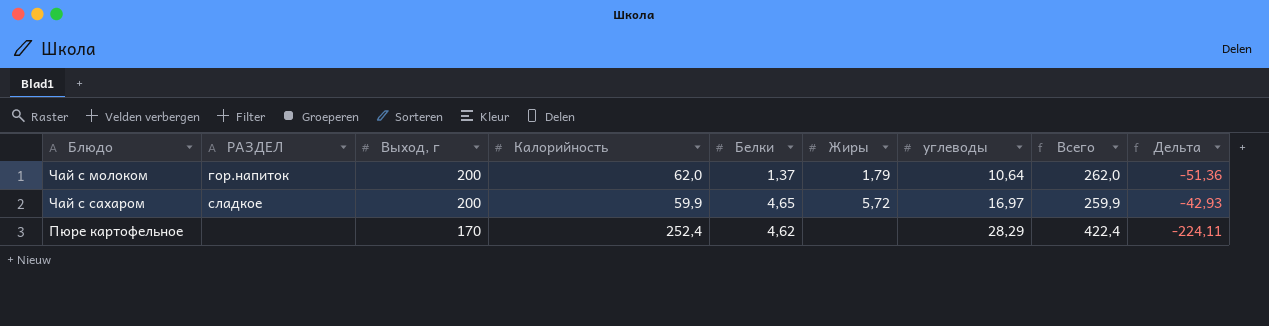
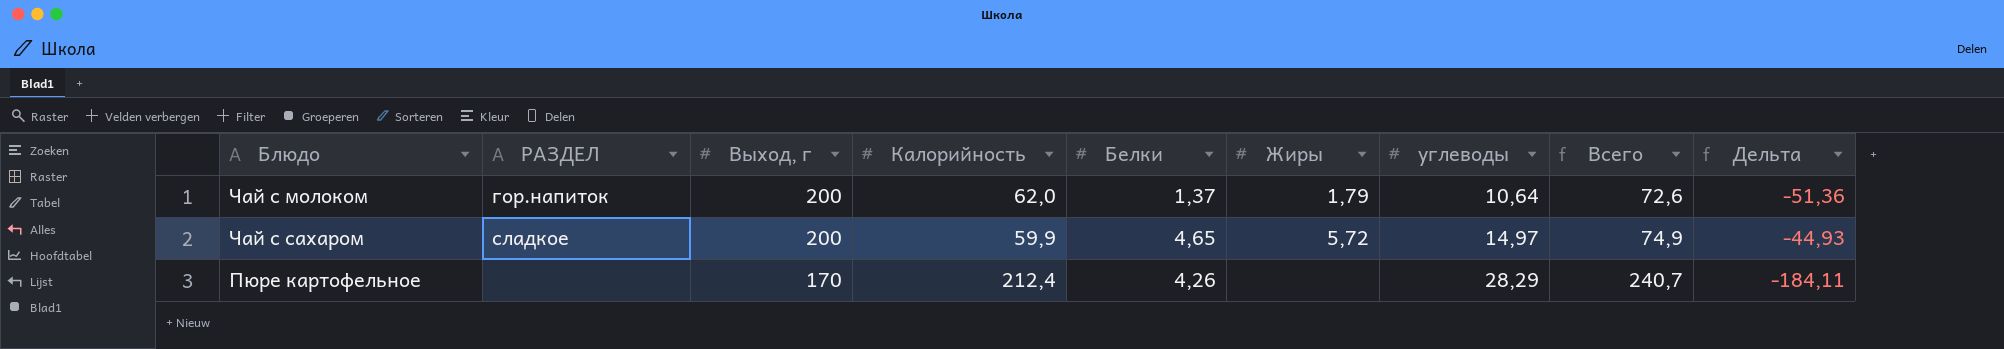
column Всего | formula: [Выход, г] + [Калорийность] -> [Калорийность] + [углеводы]
Чай с сахаром | углеводы: 16,97 -> 14,97
Чай с сахаром | Дельта: -42,93 -> -44,93
Пюре картофельное | Калорийность: 252,4 -> 212,4
Пюре картофельное | Белки: 4,62 -> 4,26
Пюре картофельное | Дельта: -224,11 -> -184,11

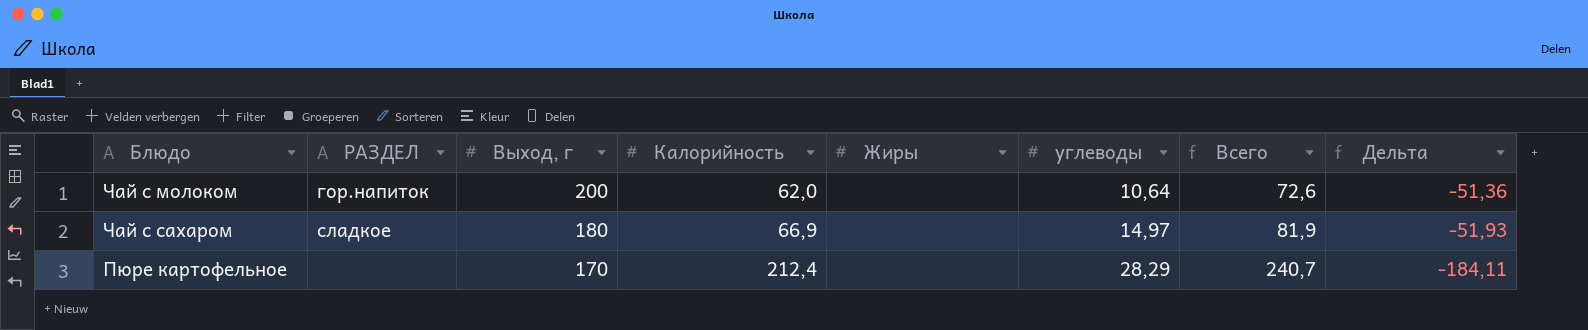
column Белки | position: 5 -> none
Чай с молоком | Жиры: 1,79 -> none
Чай с сахаром | Выход, г: 200 -> 180
Чай с сахаром | Калорийность: 59,9 -> 66,9
Чай с сахаром | Жиры: 5,72 -> none
Чай с сахаром | Всего: 74,9 -> 81,9
Чай с сахаром | Дельта: -44,93 -> -51,93

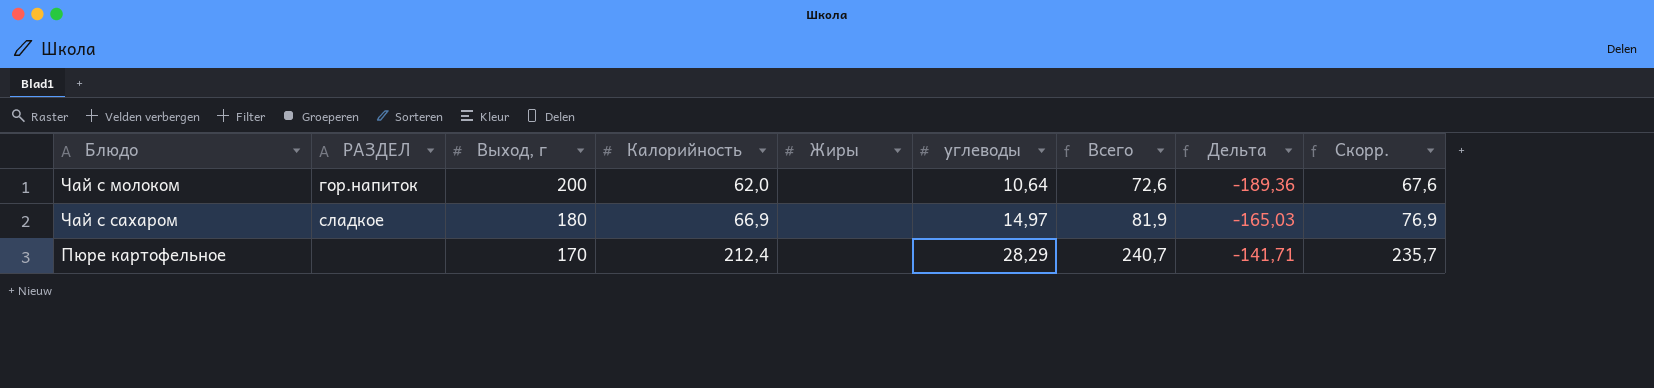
column Дельта | formula: [углеводы] - [Калорийность] -> [углеводы] - [Выход, г]
column Скорр. | formula: none -> [Всего] - 5

